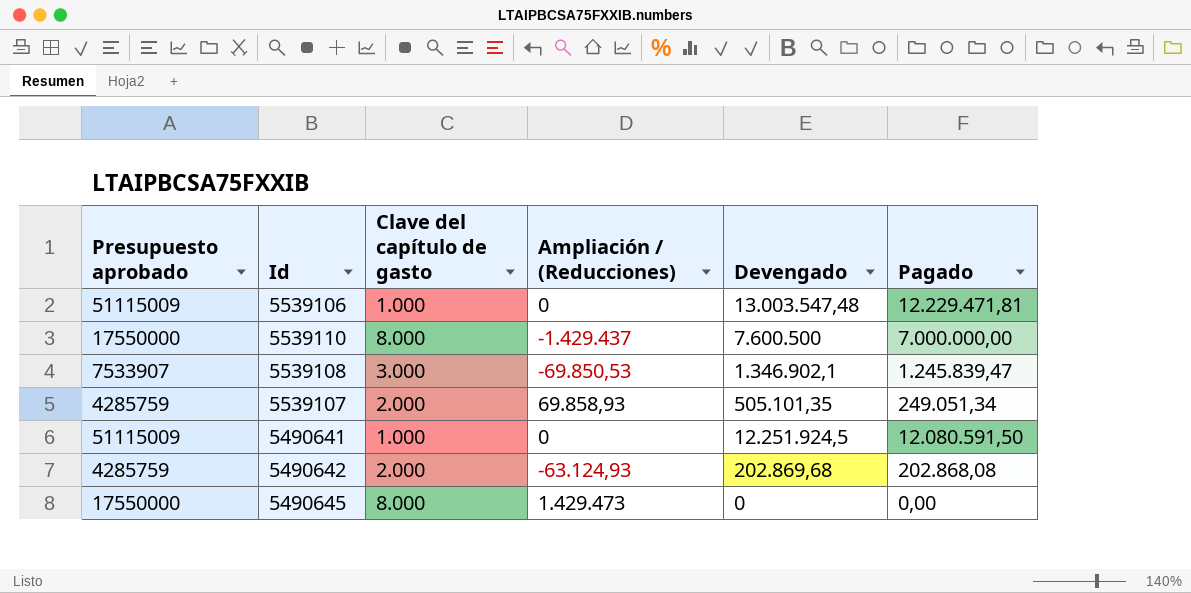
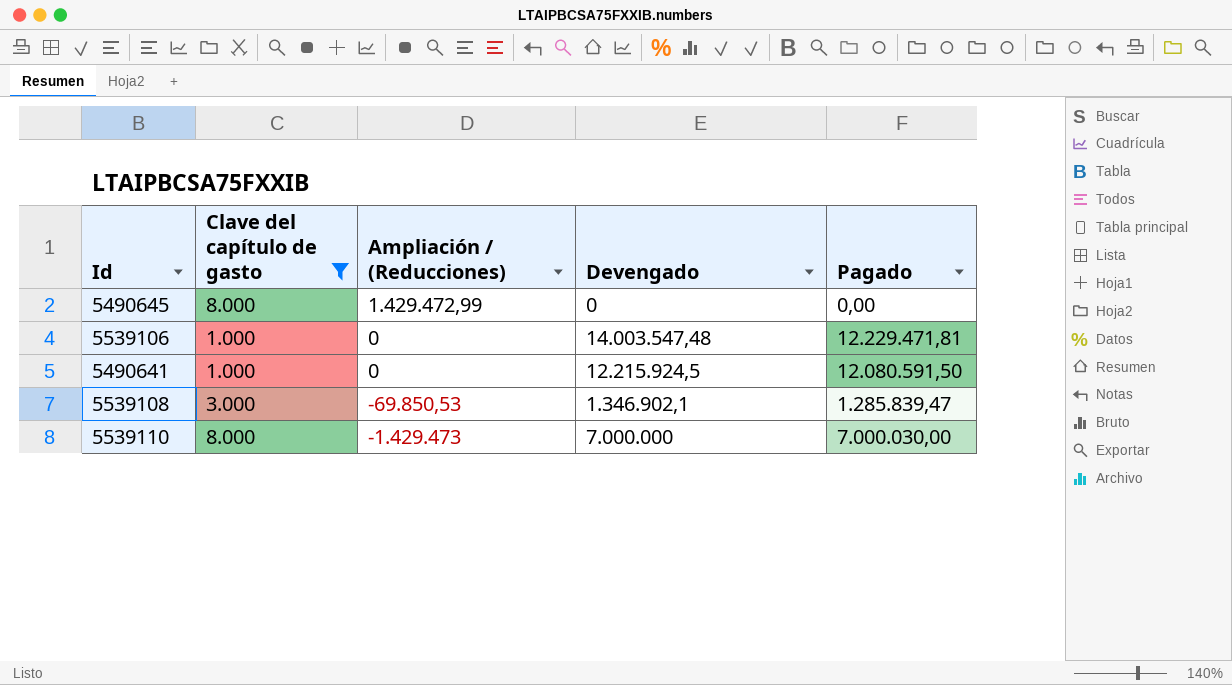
filter: none -> Clave del capítulo de gasto != 2.000
row order: none -> Ampliación / (Reducciones) descending
column Presupuesto aprobado | position: 1 -> none
5490645 | Ampliación / (Reducciones): 1.429.473 -> 1.429.472,99
5539106 | Devengado: 13.003.547,48 -> 14.003.547,48
5490641 | Devengado: 12.251.924,5 -> 12.215.924,5
5539108 | Pagado: 1.245.839,47 -> 1.285.839,47
5539110 | Ampliación / (Reducciones): -1.429.437 -> -1.429.473
5539110 | Devengado: 7.600.500 -> 7.000.000
5539110 | Pagado: 7.000.000,00 -> 7.000.030,00

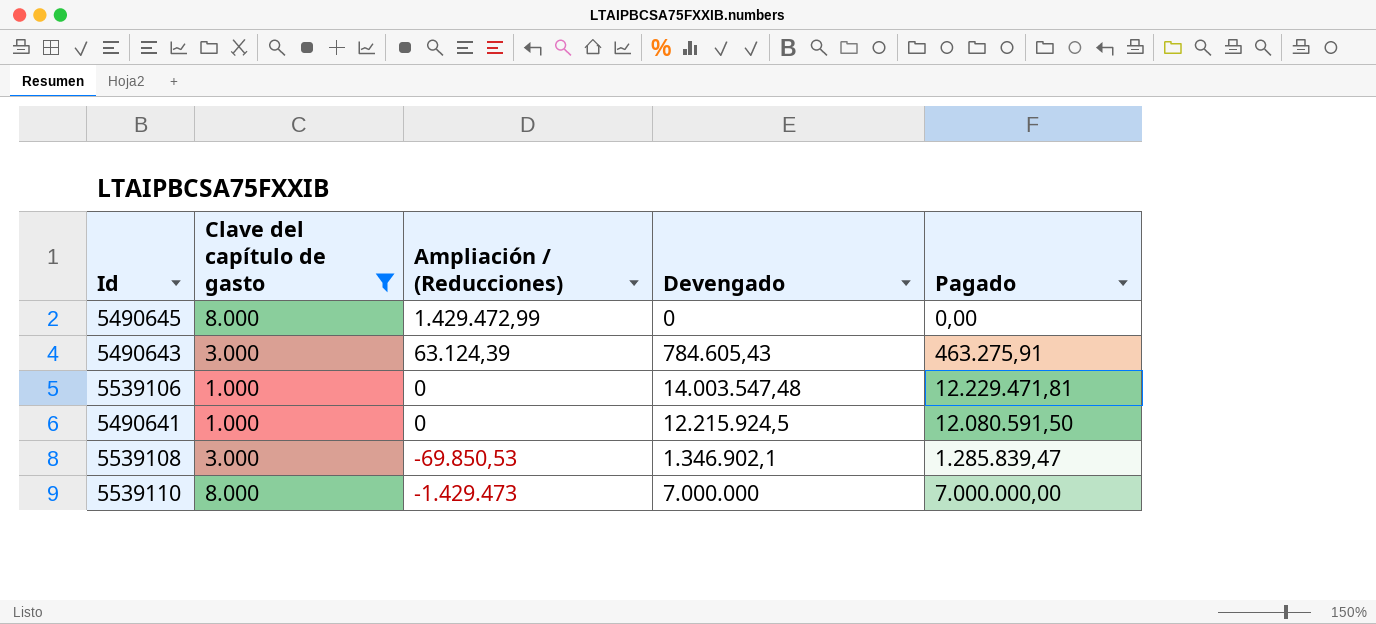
row 5490643: none -> 3.000 | 63.124,39 | 784.605,43 | 463.275,91
5539110 | Pagado: 7.000.030,00 -> 7.000.000,00

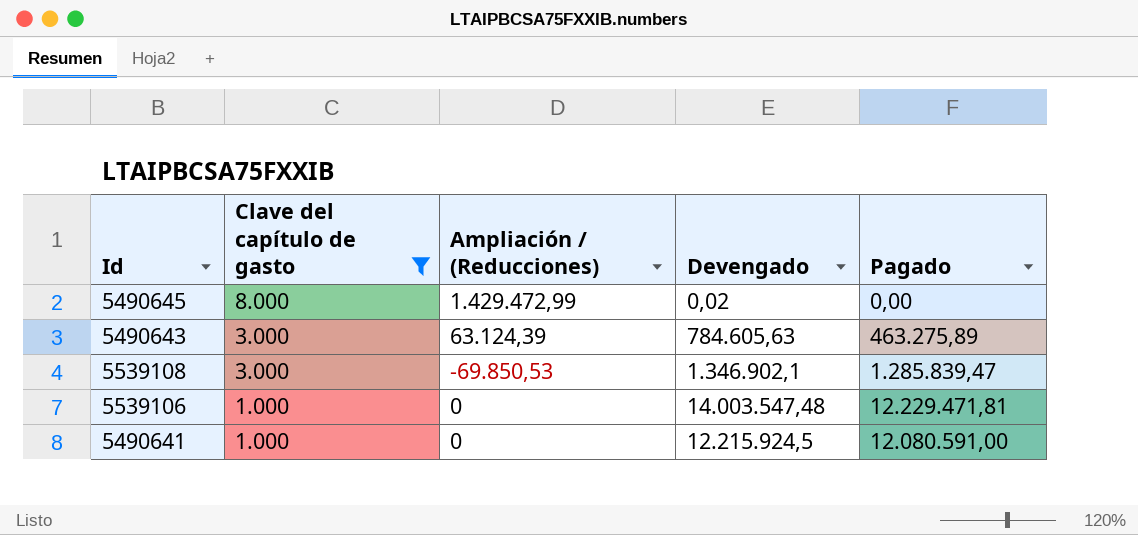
row order: Ampliación / (Reducciones) descending -> Clave del capítulo de gasto descending
row 5539110: 8.000 | -1.429.473 | 7.000.000 | 7.000.000,00 -> none
5490645 | Devengado: 0 -> 0,02
5490643 | Devengado: 784.605,43 -> 784.605,63
5490643 | Pagado: 463.275,91 -> 463.275,89
5490641 | Pagado: 12.080.591,50 -> 12.080.591,00

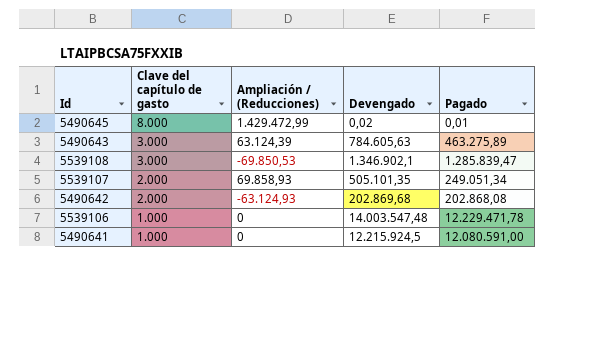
filter: Clave del capítulo de gasto != 2.000 -> none
5490645 | Pagado: 0,00 -> 0,01
5539106 | Pagado: 12.229.471,81 -> 12.229.471,78

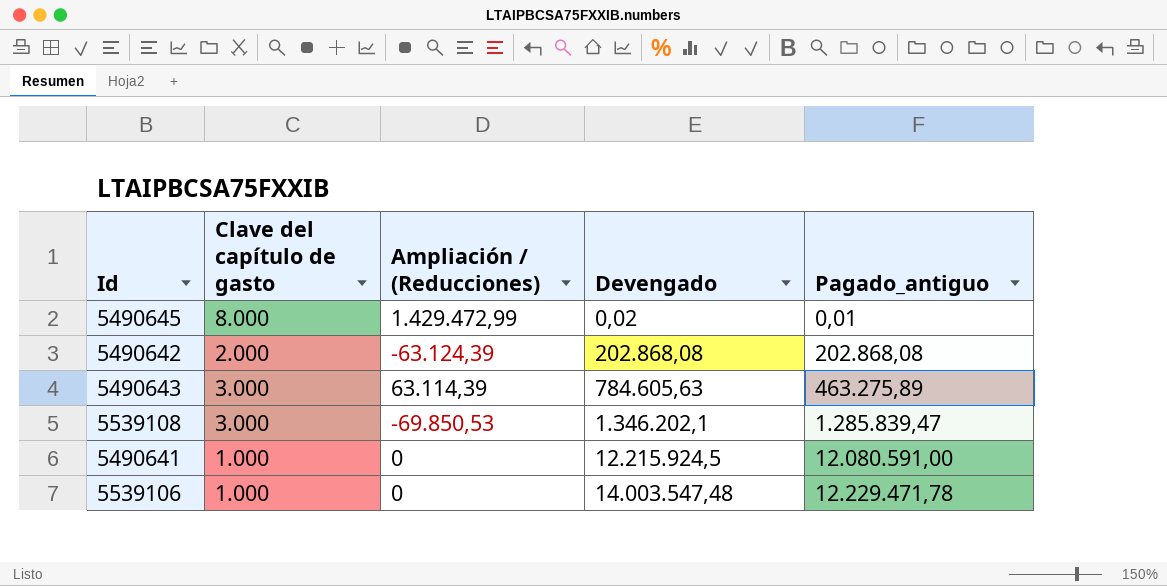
row order: Clave del capítulo de gasto descending -> Devengado ascending
column name: Pagado -> Pagado_antiguo
row 5539107: 2.000 | 69.858,93 | 505.101,35 | 249.051,34 -> none
5490642 | Ampliación / (Reducciones): -63.124,93 -> -63.124,39
5490642 | Devengado: 202.869,68 -> 202.868,08
5490643 | Ampliación / (Reducciones): 63.124,39 -> 63.114,39
5539108 | Devengado: 1.346.902,1 -> 1.346.202,1

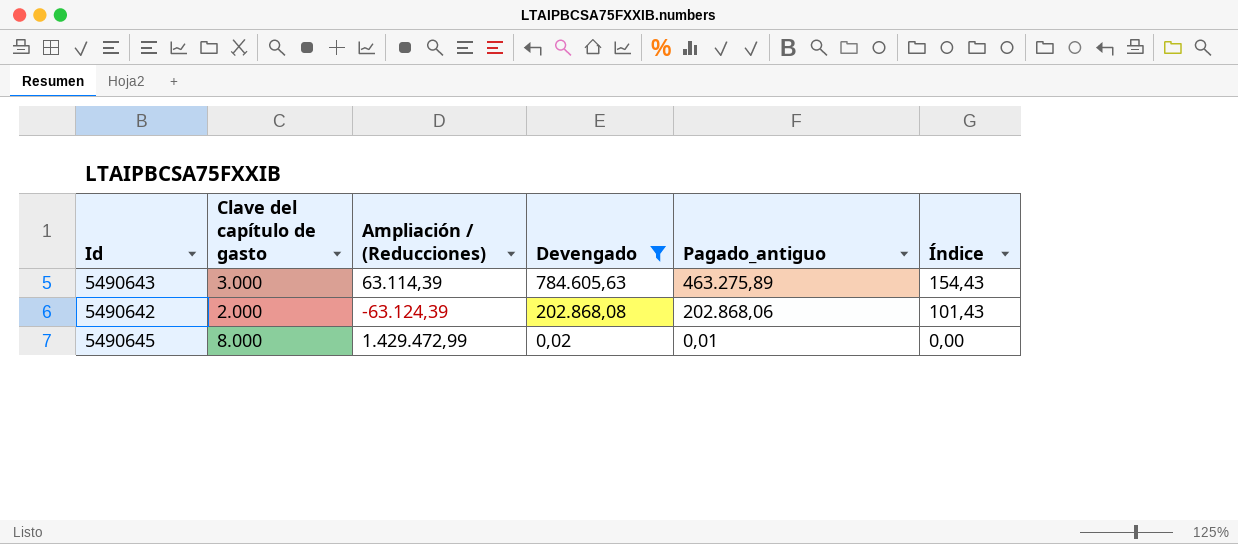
filter: none -> Devengado <= 784.605,63
row order: Devengado ascending -> Devengado descending
column Índice | formula: none -> [Pagado_antiguo] / [Clave del capítulo de gasto]
5490642 | Pagado_antiguo: 202.868,08 -> 202.868,06

